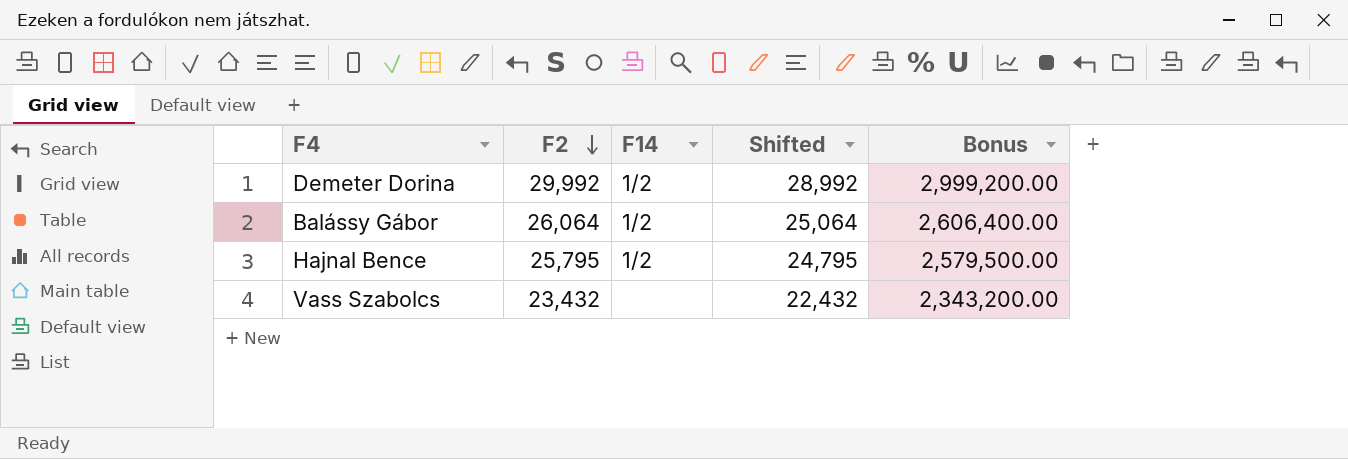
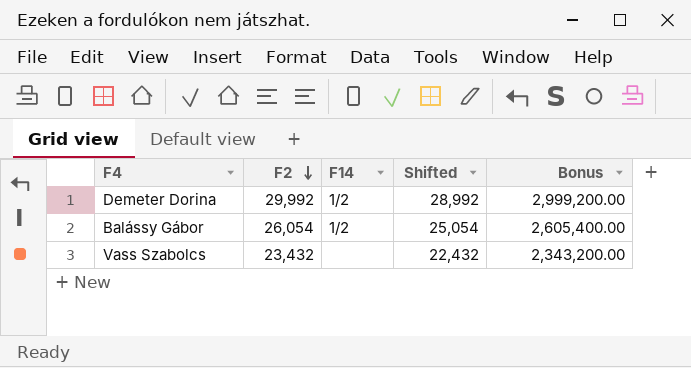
row Hajnal Bence: 25,795 | 1/2 | 24,795 | 2,579,500.00 -> none
Balássy Gábor | F2: 26,064 -> 26,054
Balássy Gábor | Shifted: 25,064 -> 25,054
Balássy Gábor | Bonus: 2,606,400.00 -> 2,605,400.00

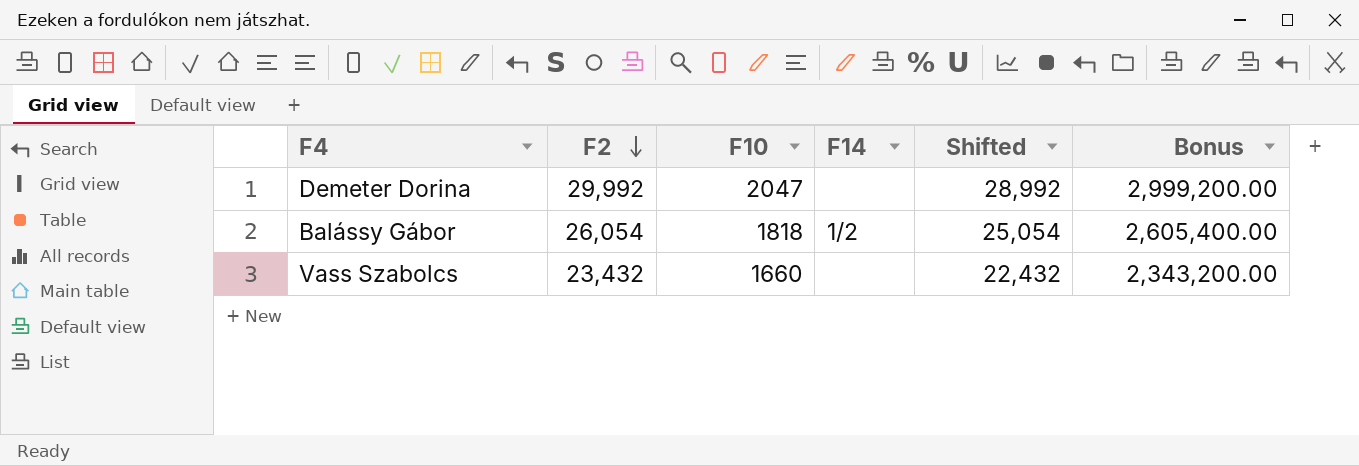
column F10 | position: none -> 3
Demeter Dorina | F14: 1/2 -> none

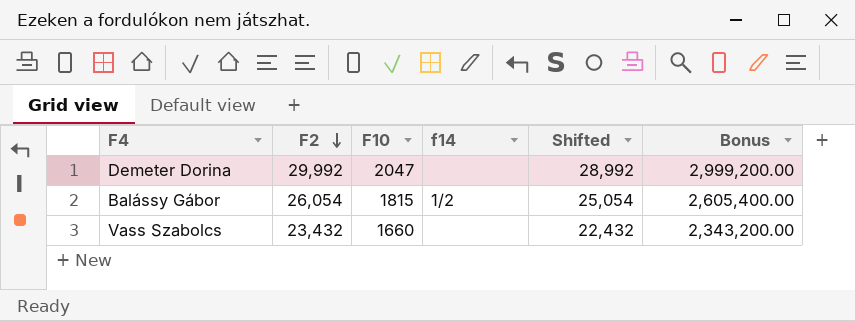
column name: F14 -> f14
Balássy Gábor | F10: 1818 -> 1815

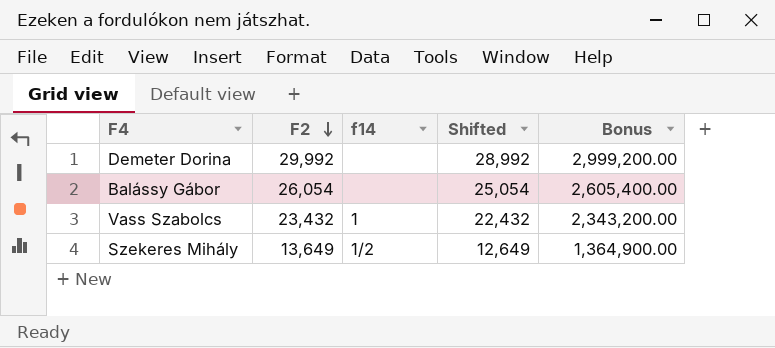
column F10 | position: 3 -> none
Balássy Gábor | f14: 1/2 -> none
Vass Szabolcs | f14: none -> 1
row Szekeres Mihály: none -> 13,649 | 1/2 | 12,649 | 1,364,900.00

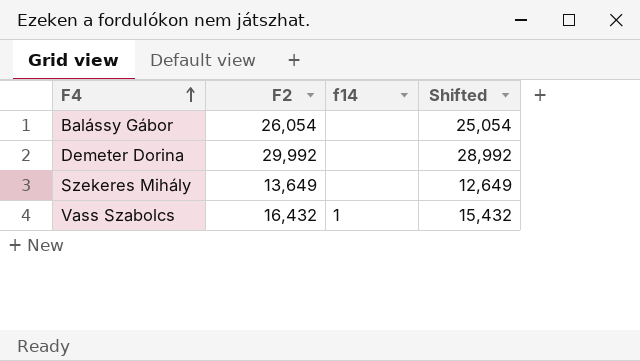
row order: F2 descending -> F4 ascending
column Bonus | formula: [F2] * 100 -> none
Szekeres Mihály | f14: 1/2 -> none
Vass Szabolcs | F2: 23,432 -> 16,432
Vass Szabolcs | Shifted: 22,432 -> 15,432

